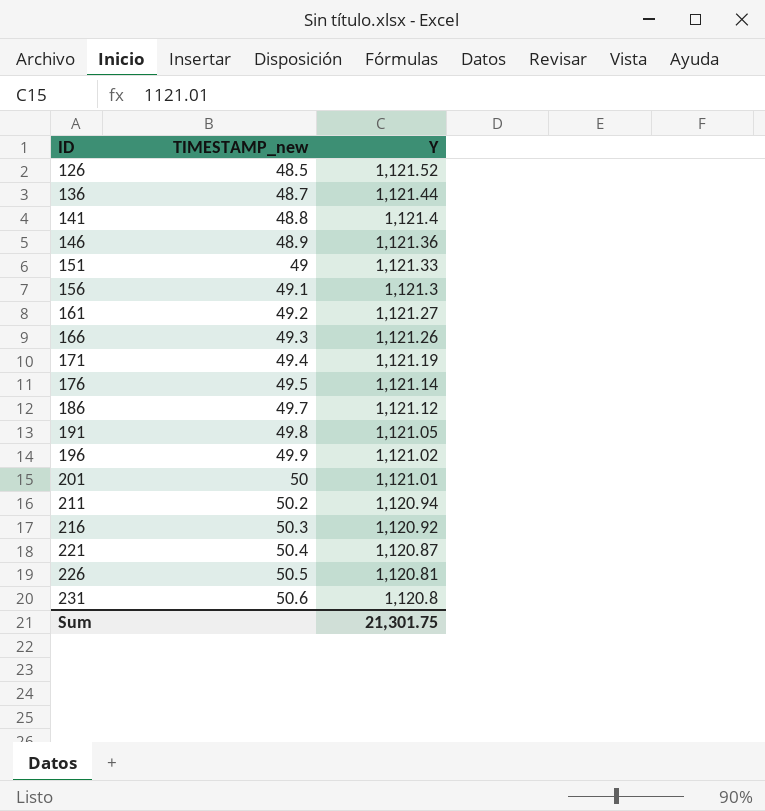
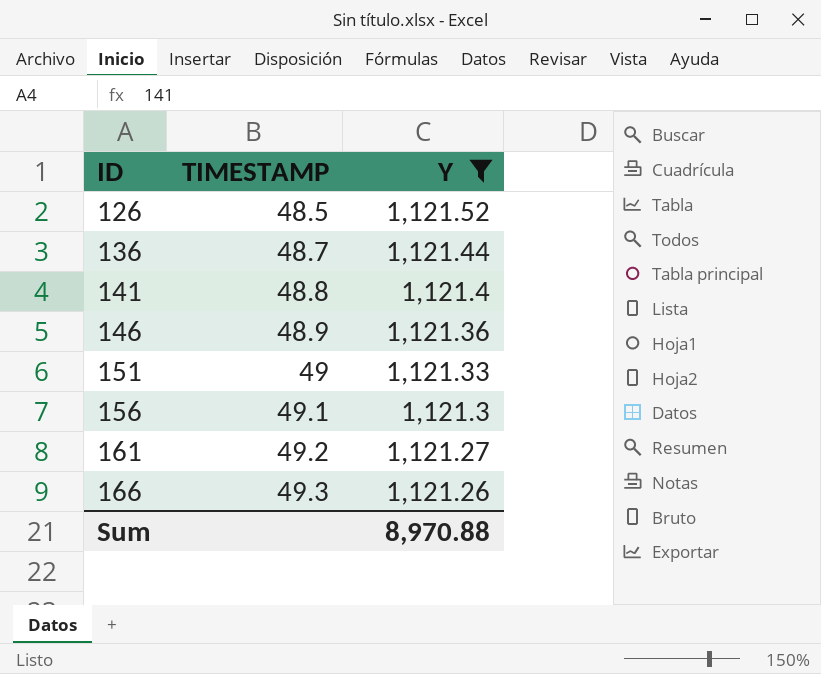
filter: none -> Y >= 1,121.26
column name: TIMESTAMP_new -> TIMESTAMP
Sum | Y: 21,301.75 -> 8,970.88

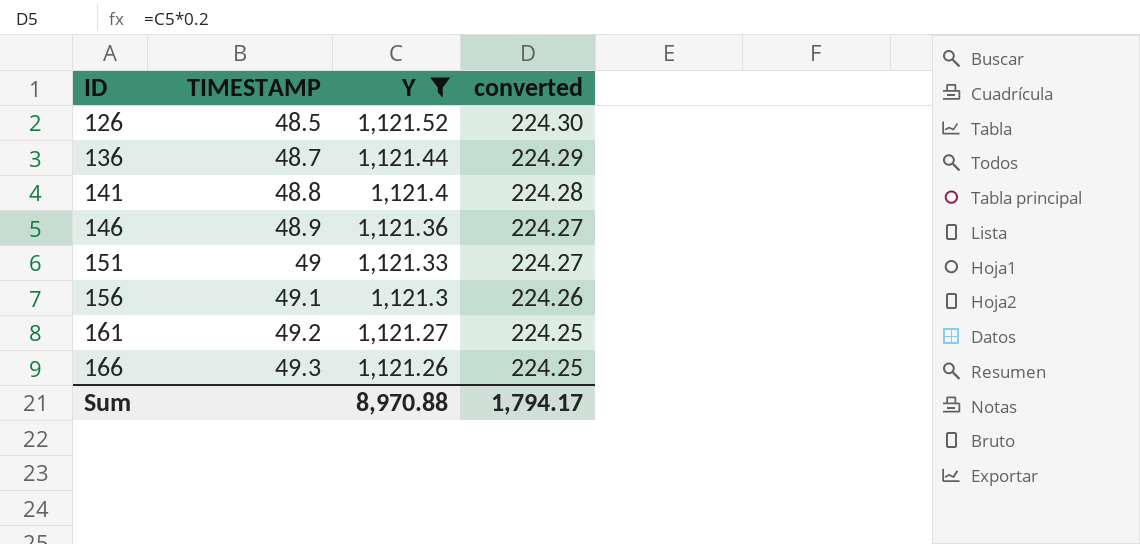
column converted | formula: none -> [Y] * 0.2

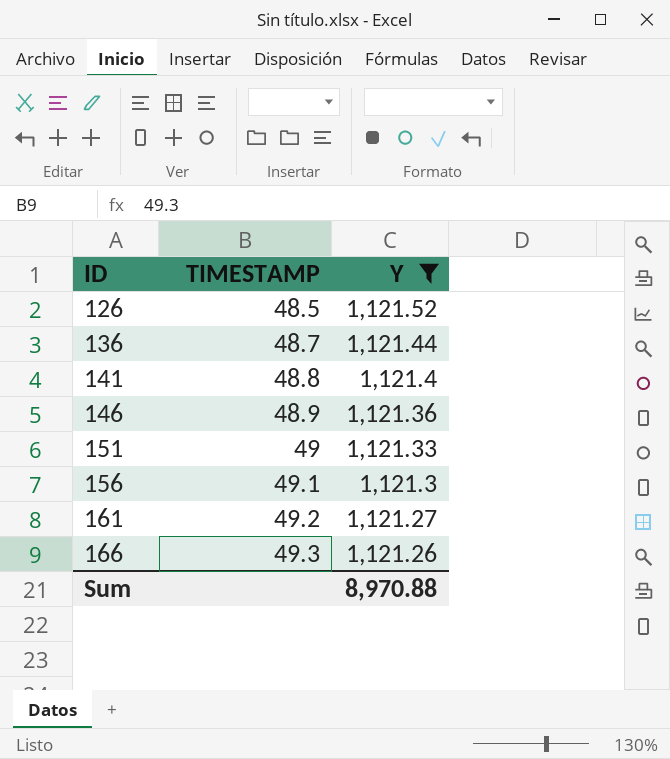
column converted | formula: [Y] * 0.2 -> none

